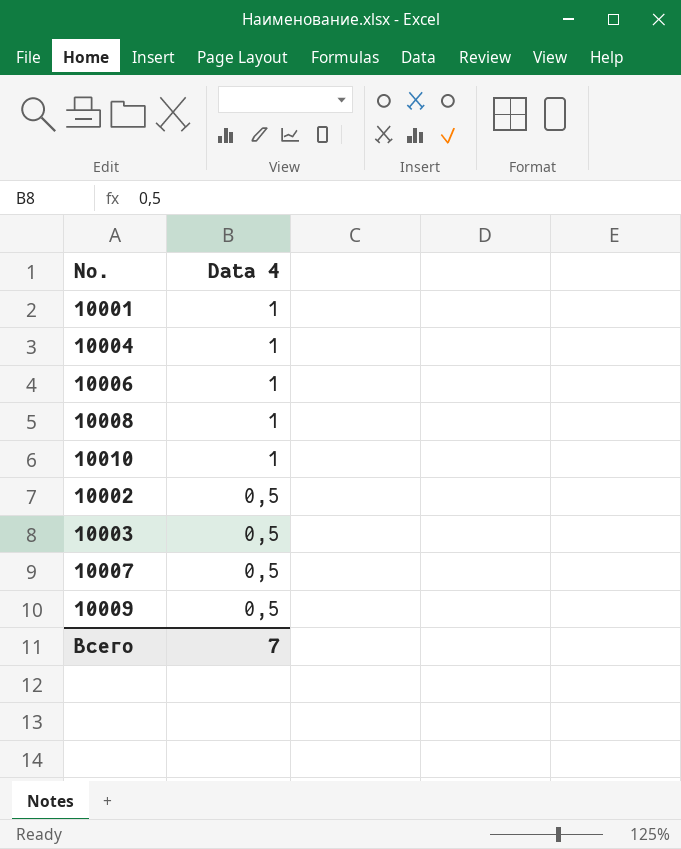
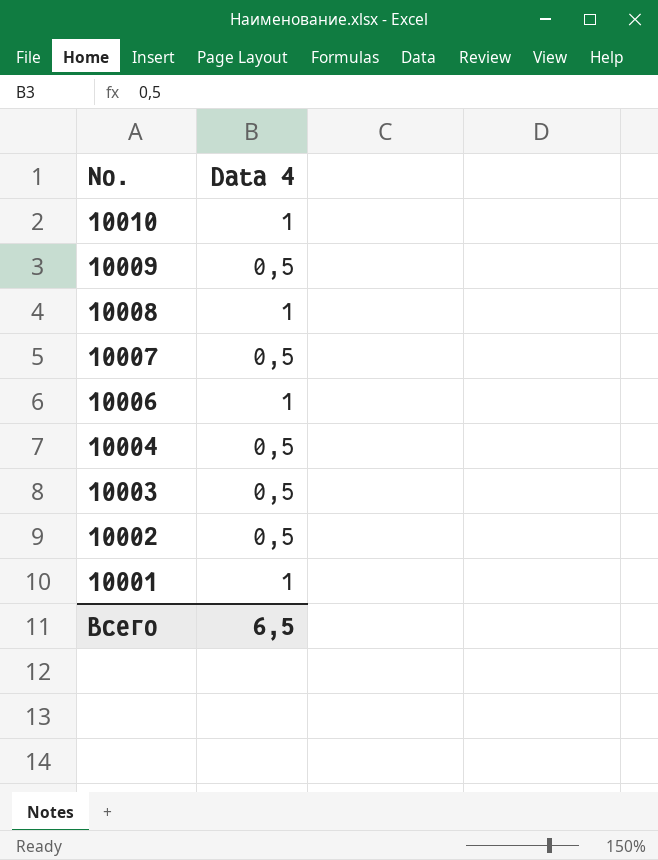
row order: Data 4 descending -> No. descending
10004 | Data 4: 1 -> 0,5
Всего | Data 4: 7 -> 6,5

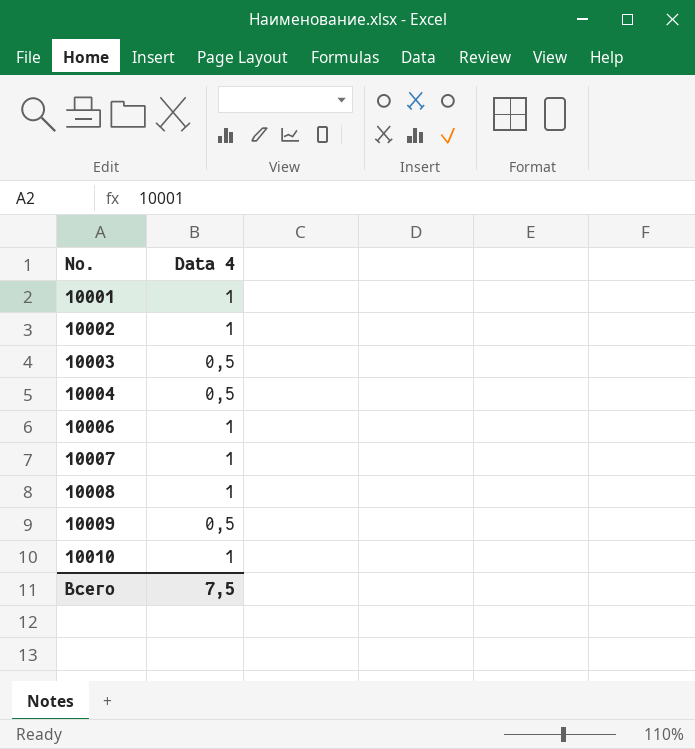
row order: No. descending -> No. ascending
10002 | Data 4: 0,5 -> 1
10007 | Data 4: 0,5 -> 1
Всего | Data 4: 6,5 -> 7,5

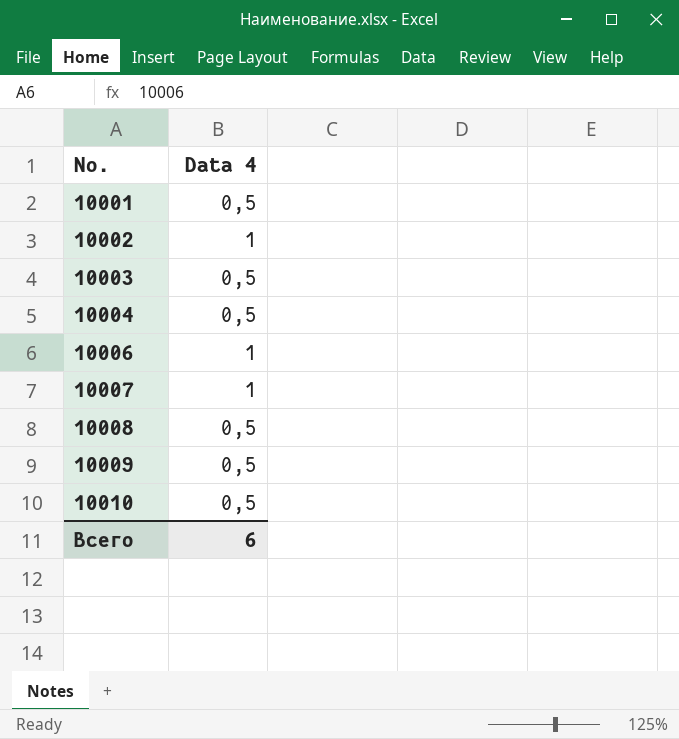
10001 | Data 4: 1 -> 0,5
10008 | Data 4: 1 -> 0,5
10010 | Data 4: 1 -> 0,5
Всего | Data 4: 7,5 -> 6

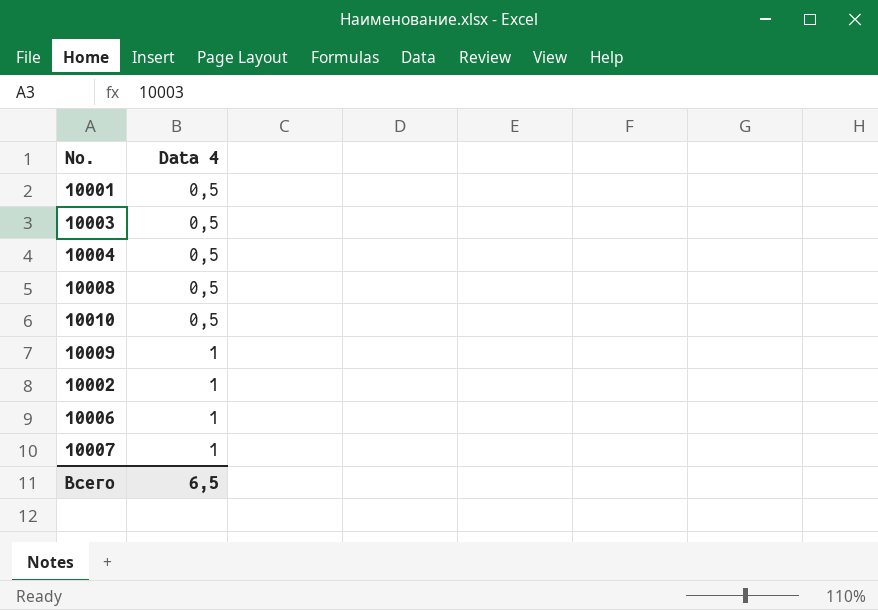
row order: No. ascending -> Data 4 ascending
10009 | Data 4: 0,5 -> 1
Всего | Data 4: 6 -> 6,5

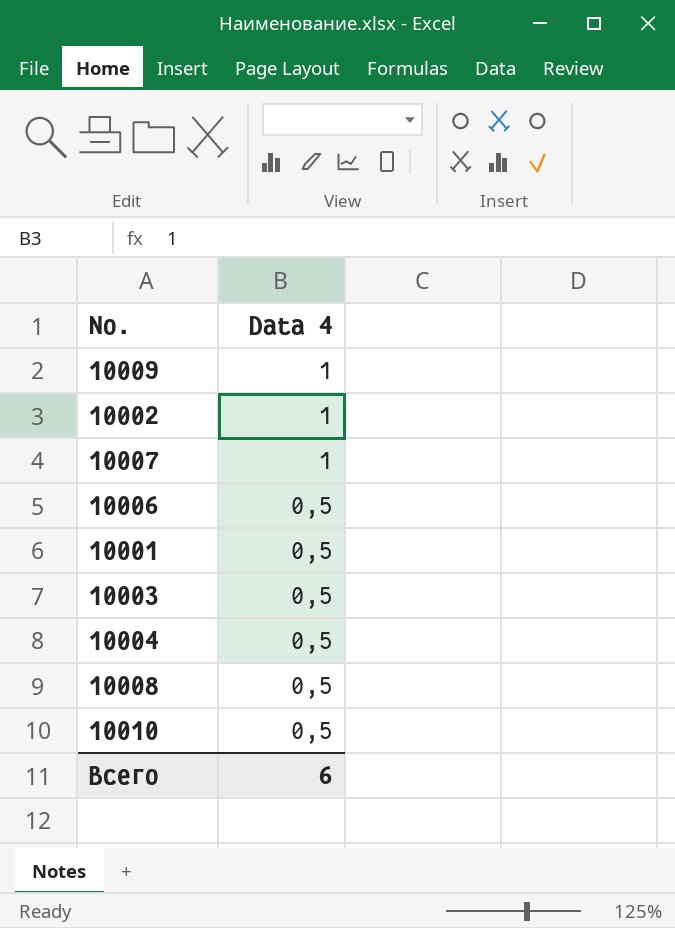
row order: Data 4 ascending -> Data 4 descending
10006 | Data 4: 1 -> 0,5
Всего | Data 4: 6,5 -> 6

